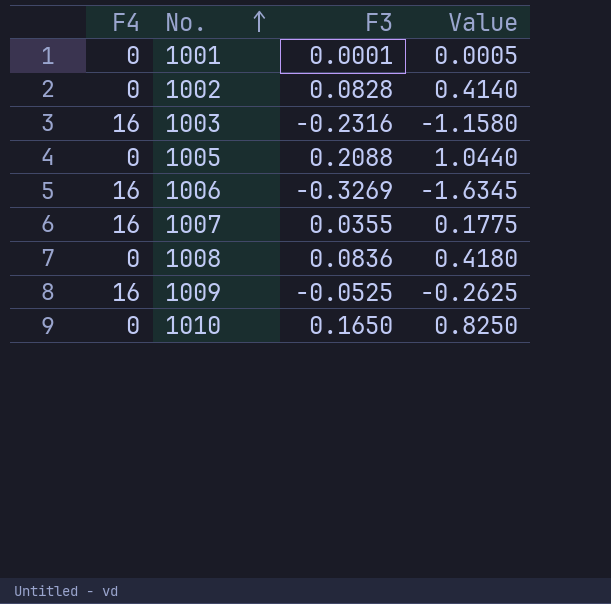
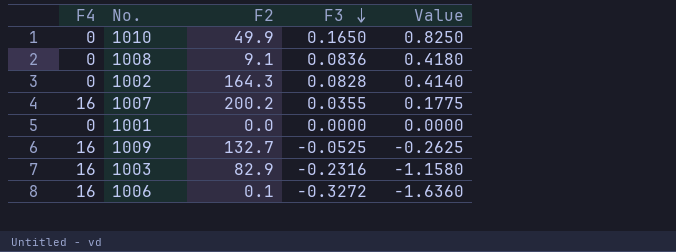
row order: No. ascending -> F3 descending
column F2 | position: none -> 3
row 1005: 0 | 0.2088 | 1.0440 -> none
1001 | F3: 0.0001 -> 0.0000
1001 | Value: 0.0005 -> 0.0000
1006 | F3: -0.3269 -> -0.3272
1006 | Value: -1.6345 -> -1.6360

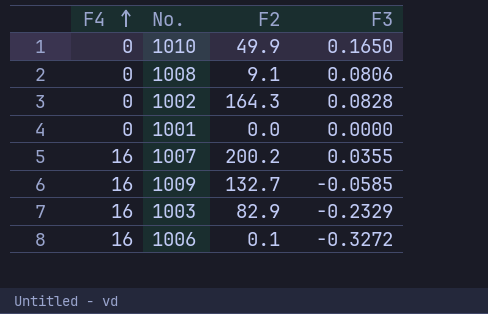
row order: F3 descending -> F4 ascending
column Value | formula: [F3] * 5 -> none
1008 | F3: 0.0836 -> 0.0806
1009 | F3: -0.0525 -> -0.0585
1003 | F3: -0.2316 -> -0.2329

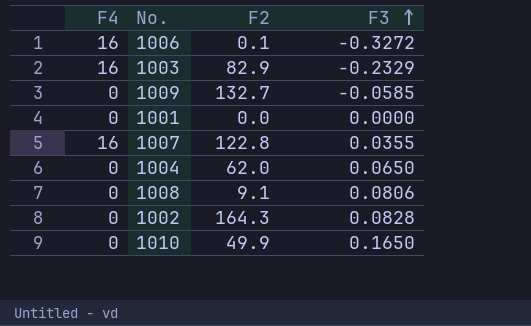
row order: F4 ascending -> F3 ascending
1009 | F4: 16 -> 0
1007 | F2: 200.2 -> 122.8
row 1004: none -> 0 | 62.0 | 0.0650

